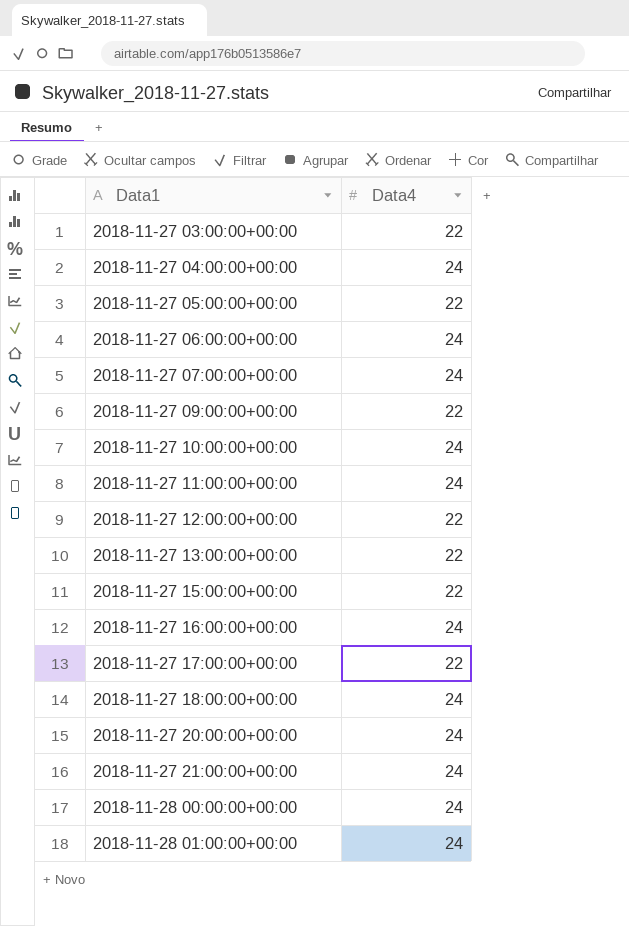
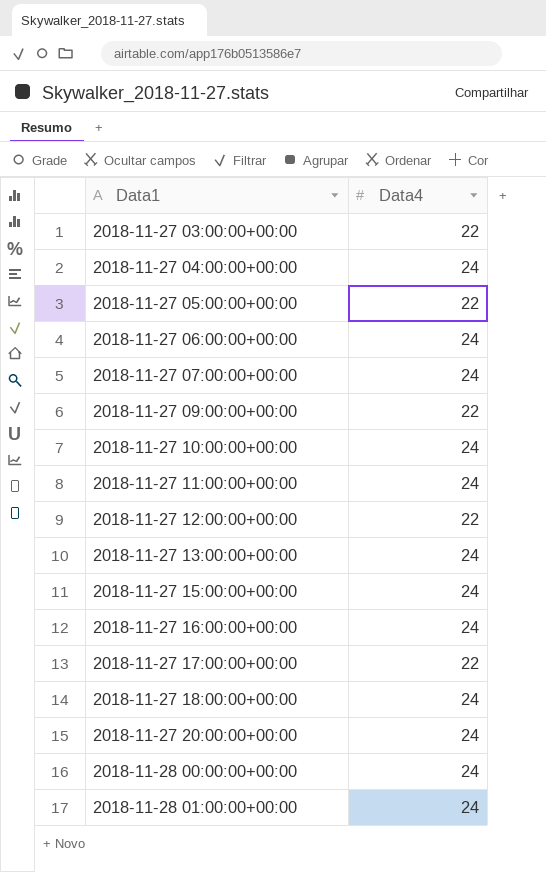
row 2018-11-27 21:00:00+00:00: 24 -> none
2018-11-27 13:00:00+00:00 | Data4: 22 -> 24
2018-11-27 15:00:00+00:00 | Data4: 22 -> 24

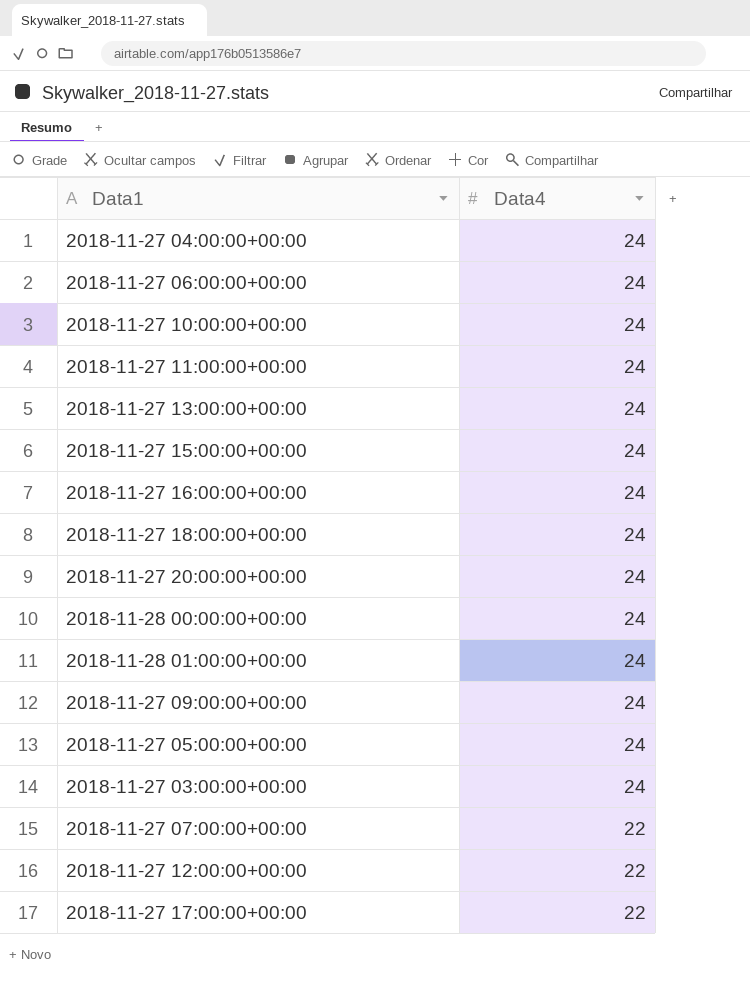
row order: Data1 ascending -> Data4 descending
2018-11-27 09:00:00+00:00 | Data4: 22 -> 24
2018-11-27 05:00:00+00:00 | Data4: 22 -> 24
2018-11-27 03:00:00+00:00 | Data4: 22 -> 24
2018-11-27 07:00:00+00:00 | Data4: 24 -> 22

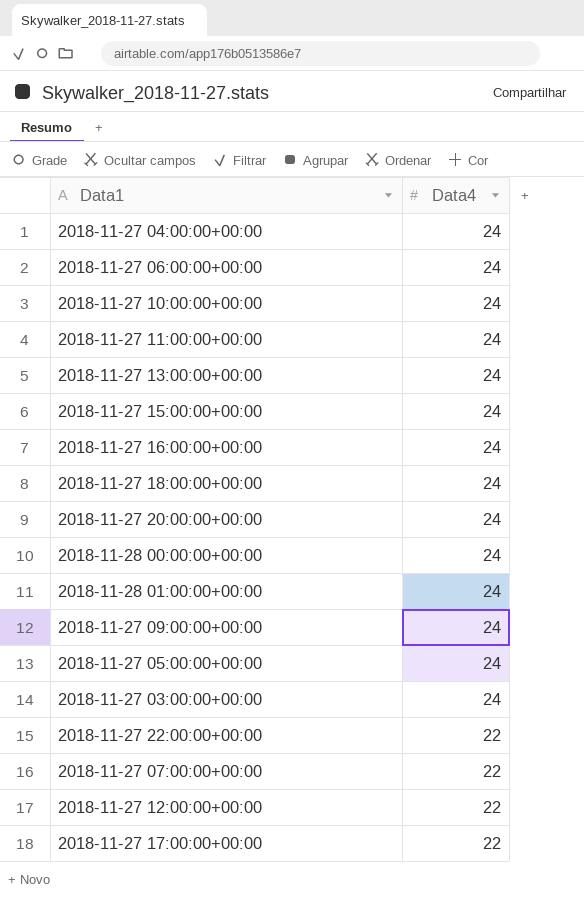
row 2018-11-27 22:00:00+00:00: none -> 22

